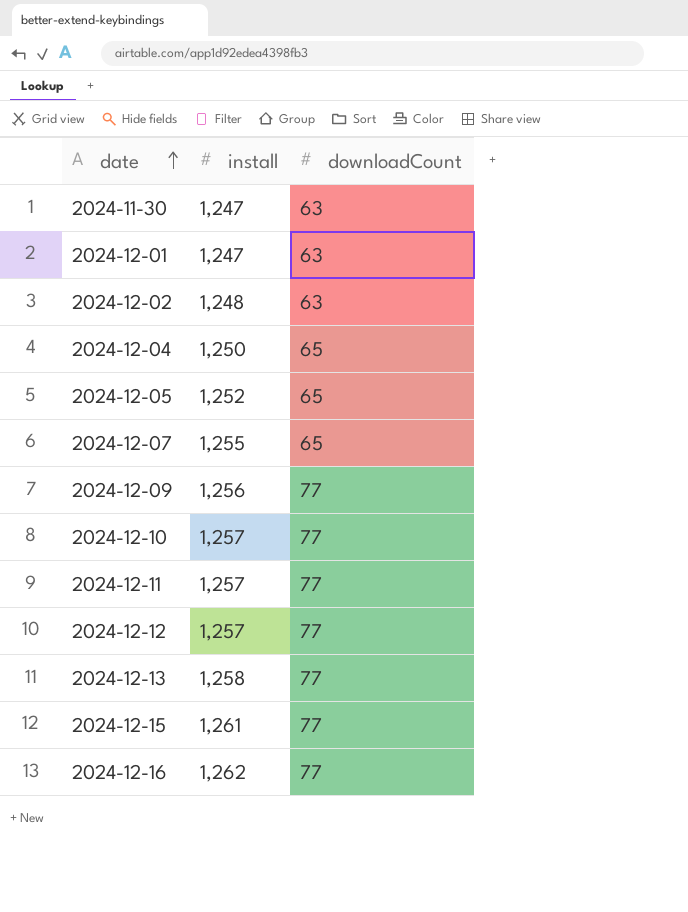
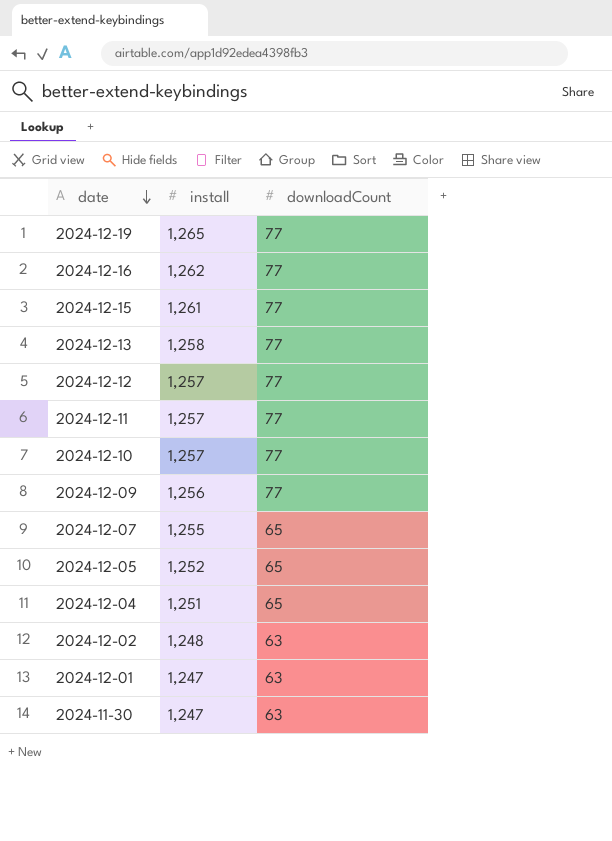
row order: date ascending -> date descending
row 2024-12-19: none -> 1,265 | 77
2024-12-04 | install: 1,250 -> 1,251

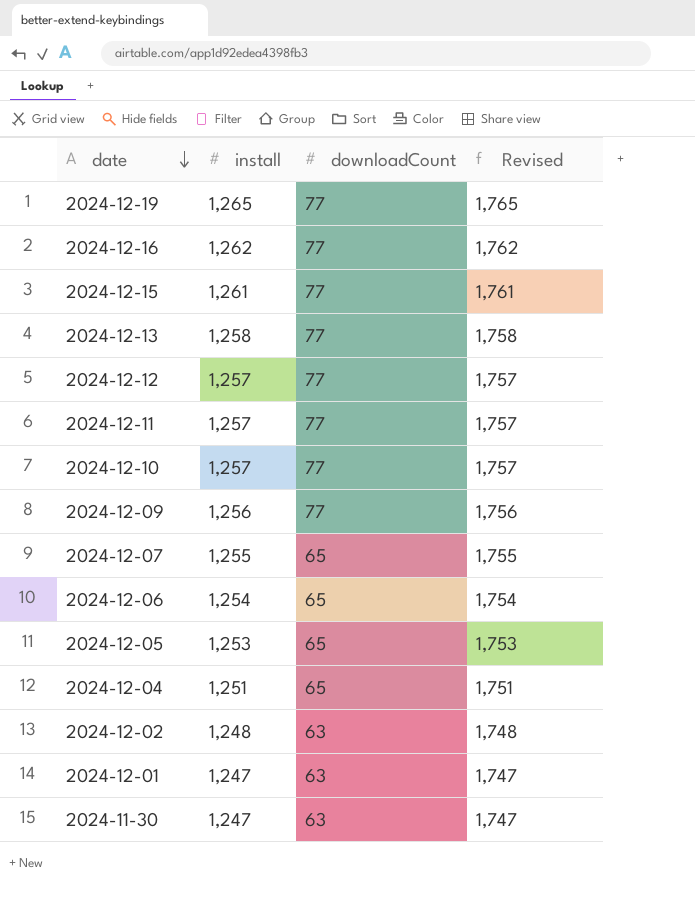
column Revised | formula: none -> [install] + 500
row 2024-12-06: none -> 1,254 | 65 | 1,754
2024-12-05 | install: 1,252 -> 1,253

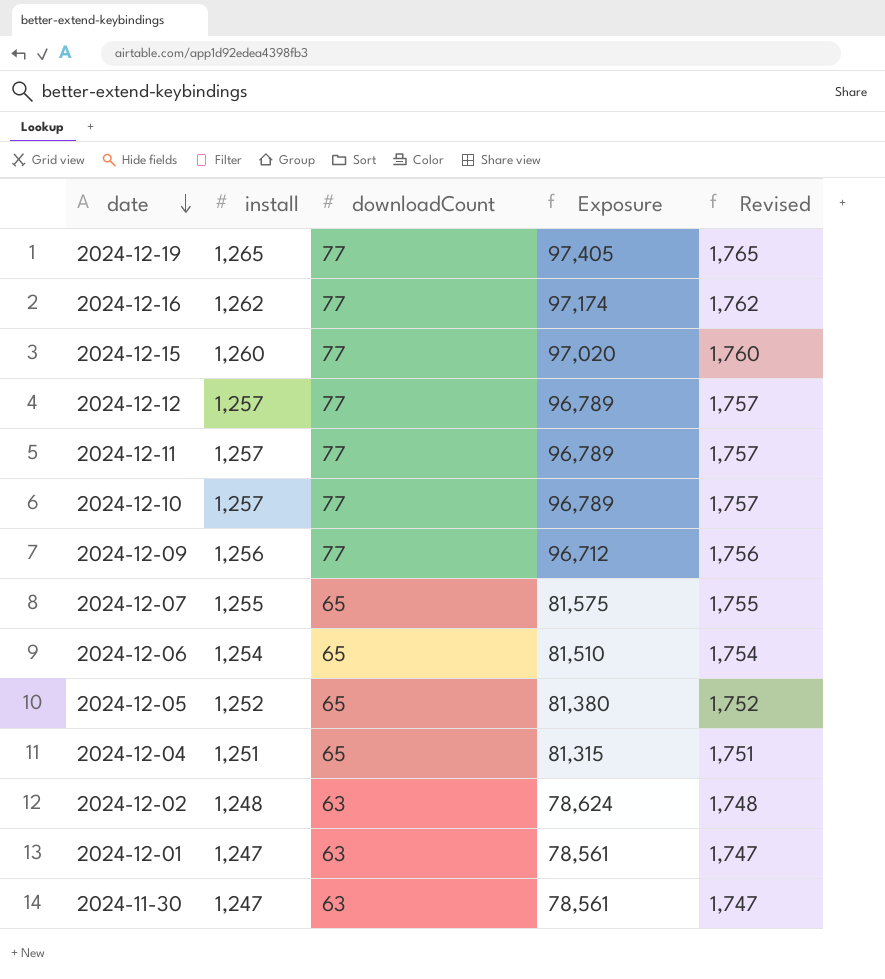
column Exposure | formula: none -> [install] * [downloadCount]
row 2024-12-13: 1,258 | 77 | 1,758 -> none
2024-12-15 | install: 1,261 -> 1,260
2024-12-15 | Revised: 1,761 -> 1,760
2024-12-05 | install: 1,253 -> 1,252
2024-12-05 | Revised: 1,753 -> 1,752

